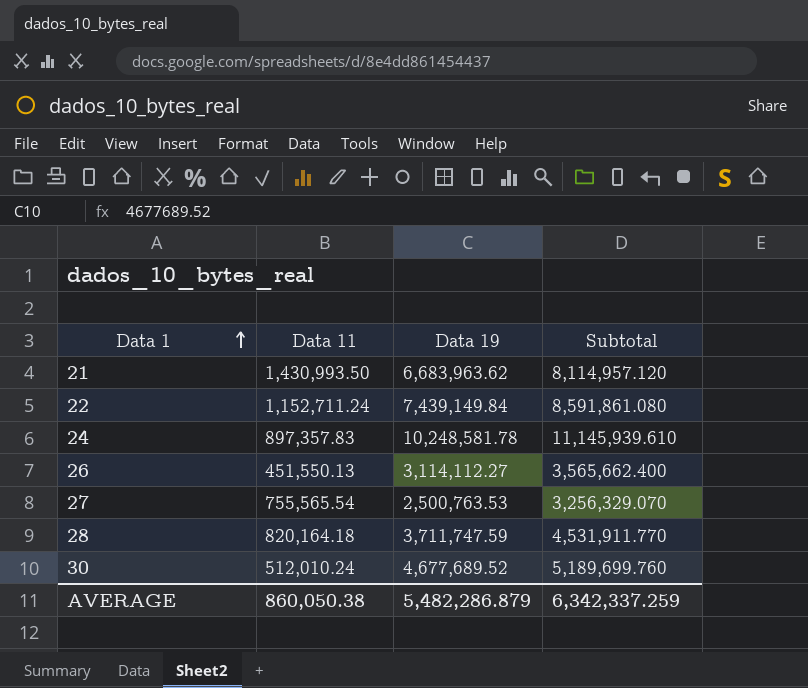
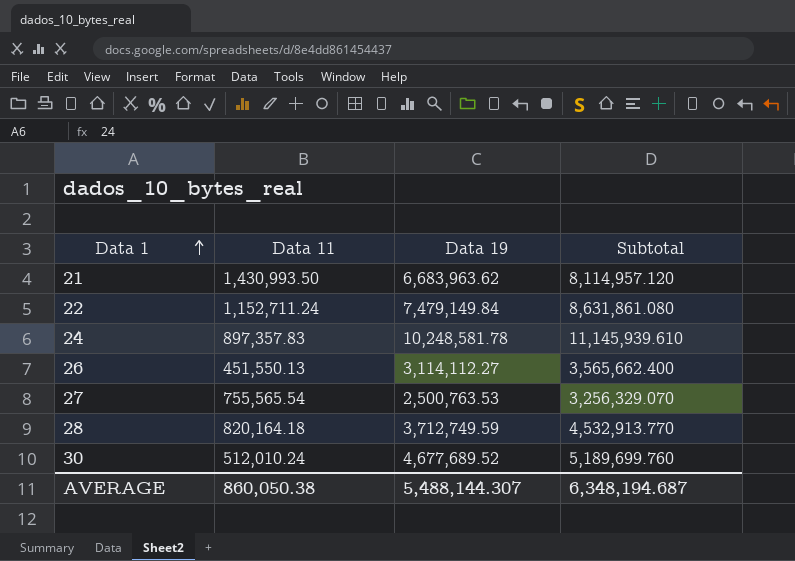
22 | Data 19: 7,439,149.84 -> 7,479,149.84
22 | Subtotal: 8,591,861.080 -> 8,631,861.080
28 | Data 19: 3,711,747.59 -> 3,712,749.59
28 | Subtotal: 4,531,911.770 -> 4,532,913.770
AVERAGE | Data 19: 5,482,286.879 -> 5,488,144.307
AVERAGE | Subtotal: 6,342,337.259 -> 6,348,194.687

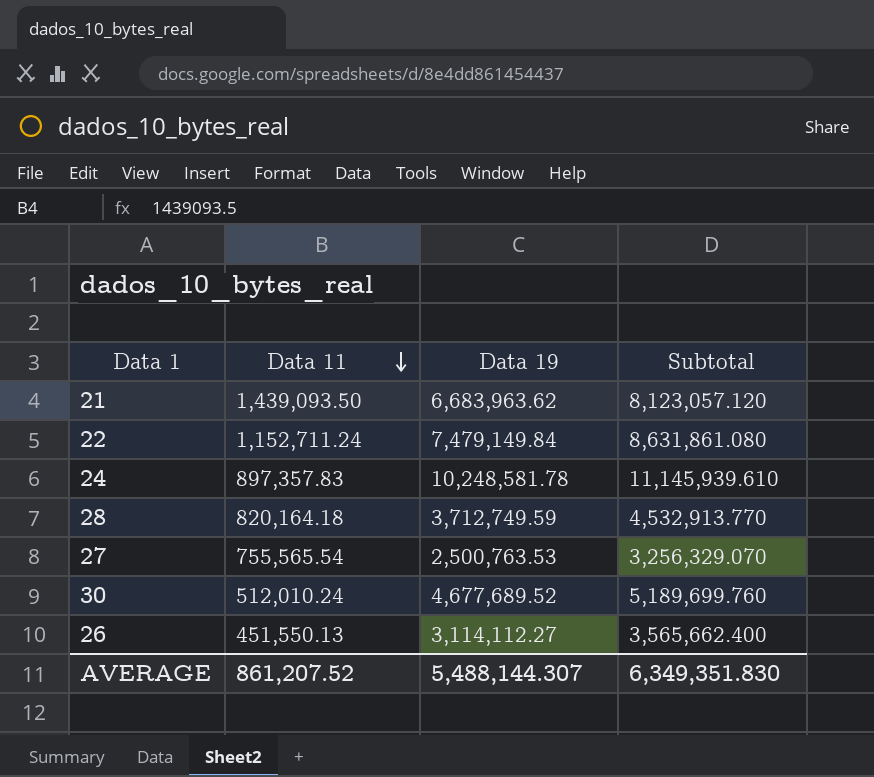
row order: Data 1 ascending -> Data 11 descending
21 | Data 11: 1,430,993.50 -> 1,439,093.50
21 | Subtotal: 8,114,957.120 -> 8,123,057.120
AVERAGE | Data 11: 860,050.38 -> 861,207.52
AVERAGE | Subtotal: 6,348,194.687 -> 6,349,351.830

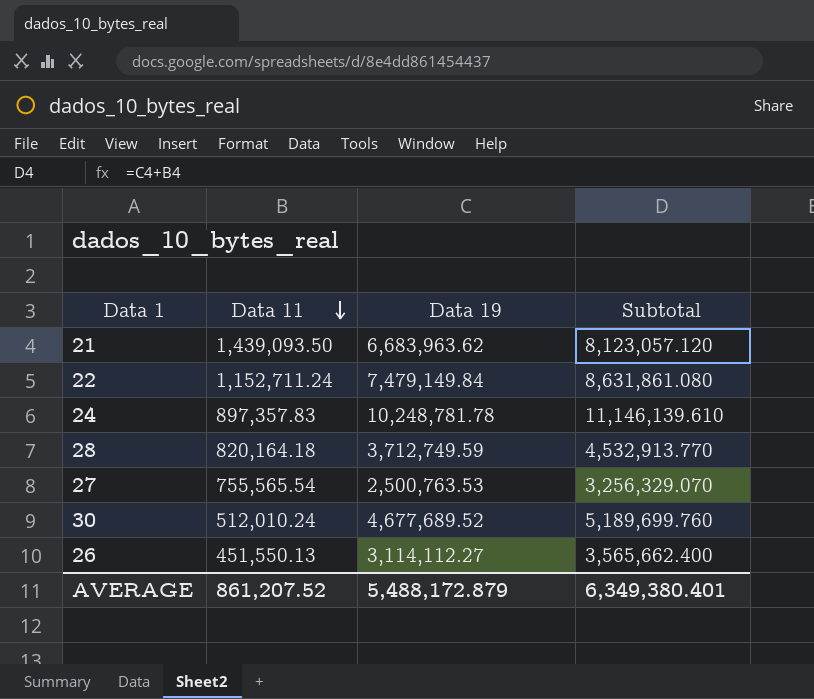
24 | Data 19: 10,248,581.78 -> 10,248,781.78
24 | Subtotal: 11,145,939.610 -> 11,146,139.610
AVERAGE | Data 19: 5,488,144.307 -> 5,488,172.879
AVERAGE | Subtotal: 6,349,351.830 -> 6,349,380.401

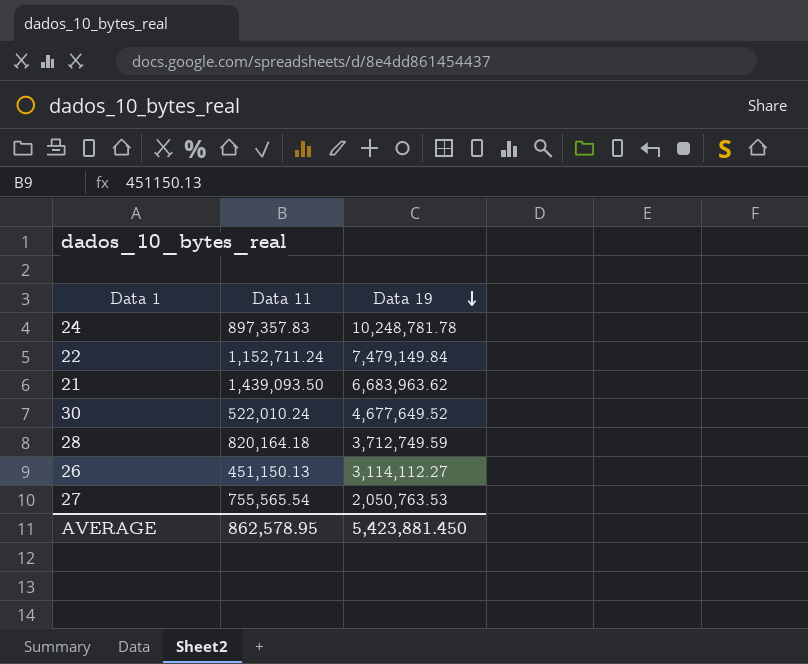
row order: Data 11 descending -> Data 19 descending
column Subtotal | formula: [Data 11] + [Data 19] -> none
30 | Data 11: 512,010.24 -> 522,010.24
30 | Data 19: 4,677,689.52 -> 4,677,649.52
26 | Data 11: 451,550.13 -> 451,150.13
27 | Data 19: 2,500,763.53 -> 2,050,763.53
AVERAGE | Data 11: 861,207.52 -> 862,578.95
AVERAGE | Data 19: 5,488,172.879 -> 5,423,881.450

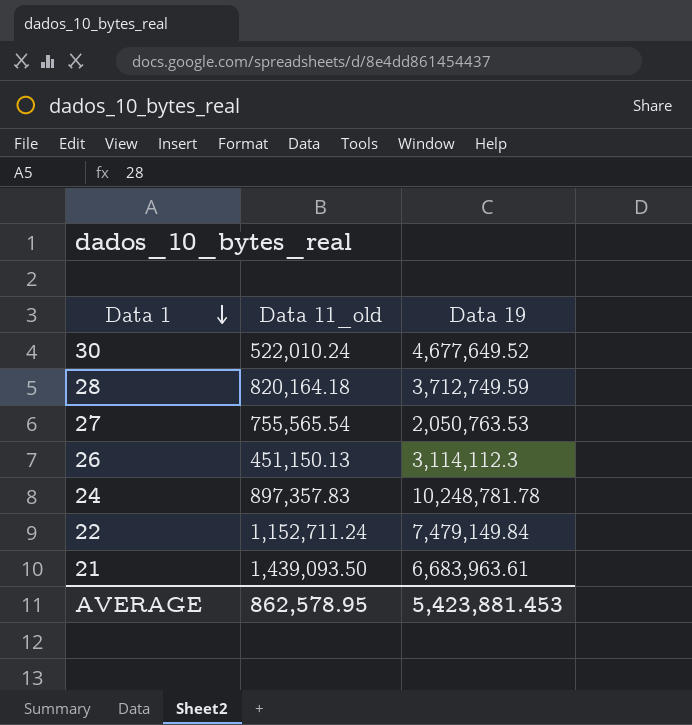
row order: Data 19 descending -> Data 1 descending
column name: Data 11 -> Data 11_old
26 | Data 19: 3,114,112.27 -> 3,114,112.3
21 | Data 19: 6,683,963.62 -> 6,683,963.61
AVERAGE | Data 19: 5,423,881.450 -> 5,423,881.453

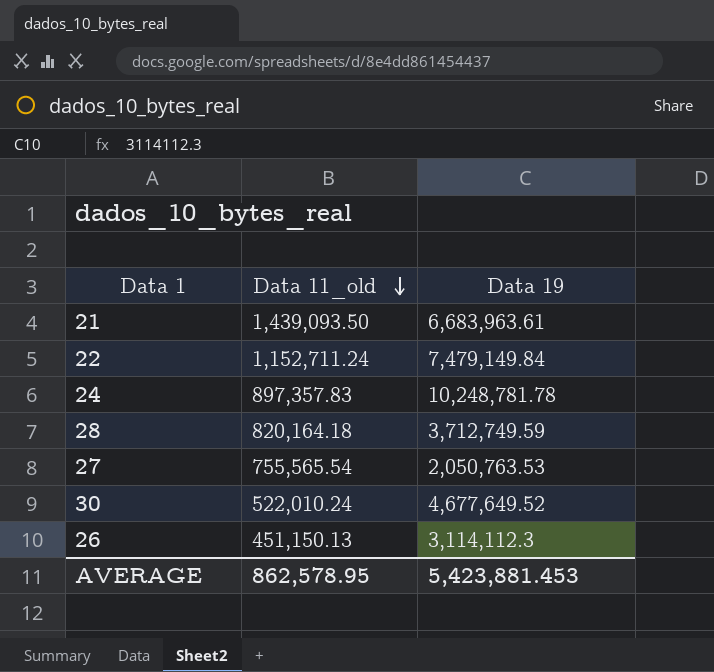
row order: Data 1 descending -> Data 11_old descending

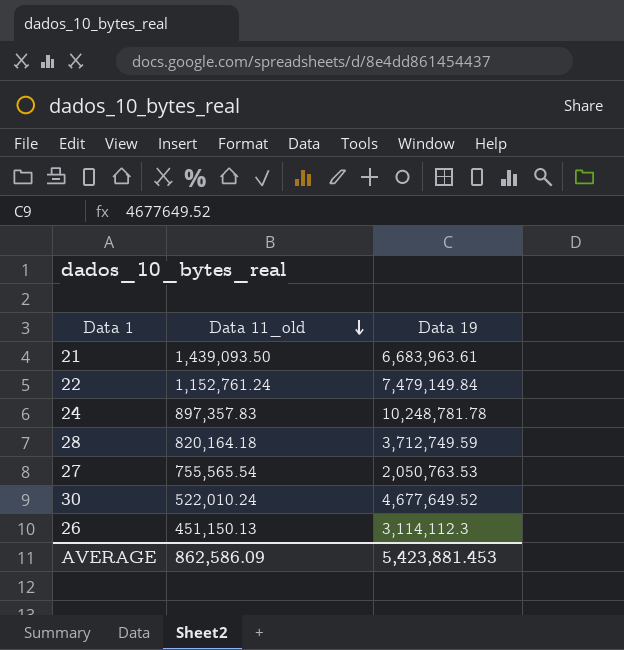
22 | Data 11_old: 1,152,711.24 -> 1,152,761.24
AVERAGE | Data 11_old: 862,578.95 -> 862,586.09

